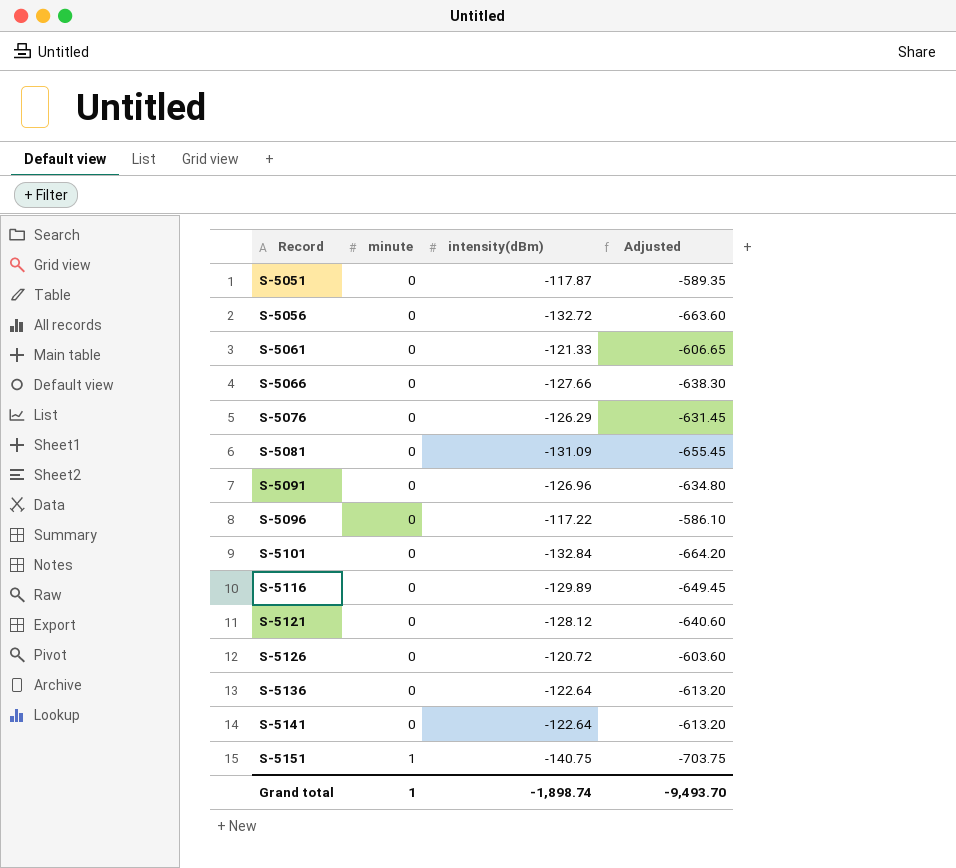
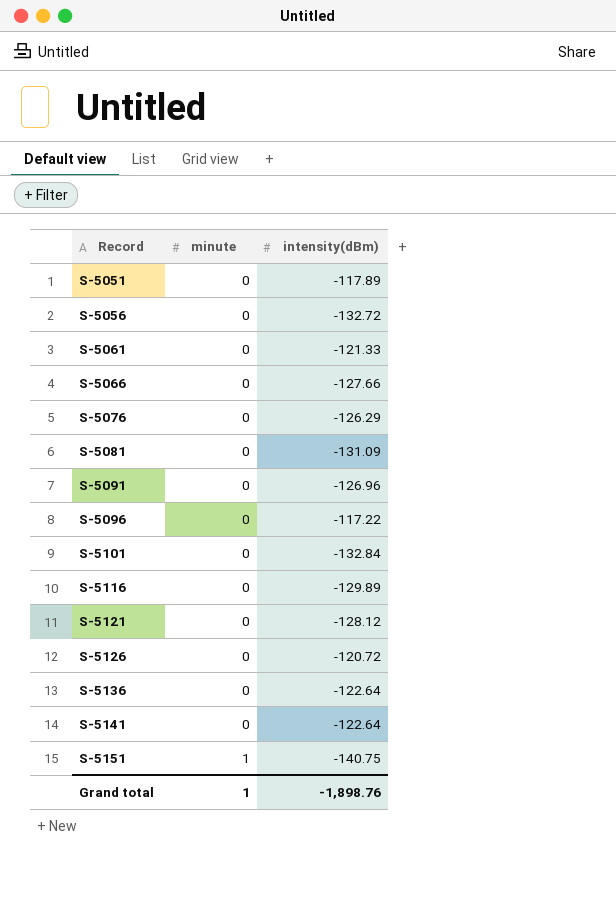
column Adjusted | formula: [intensity(dBm)] * 5 -> none
S-5051 | intensity(dBm): -117.87 -> -117.89
Grand total | intensity(dBm): -1,898.74 -> -1,898.76

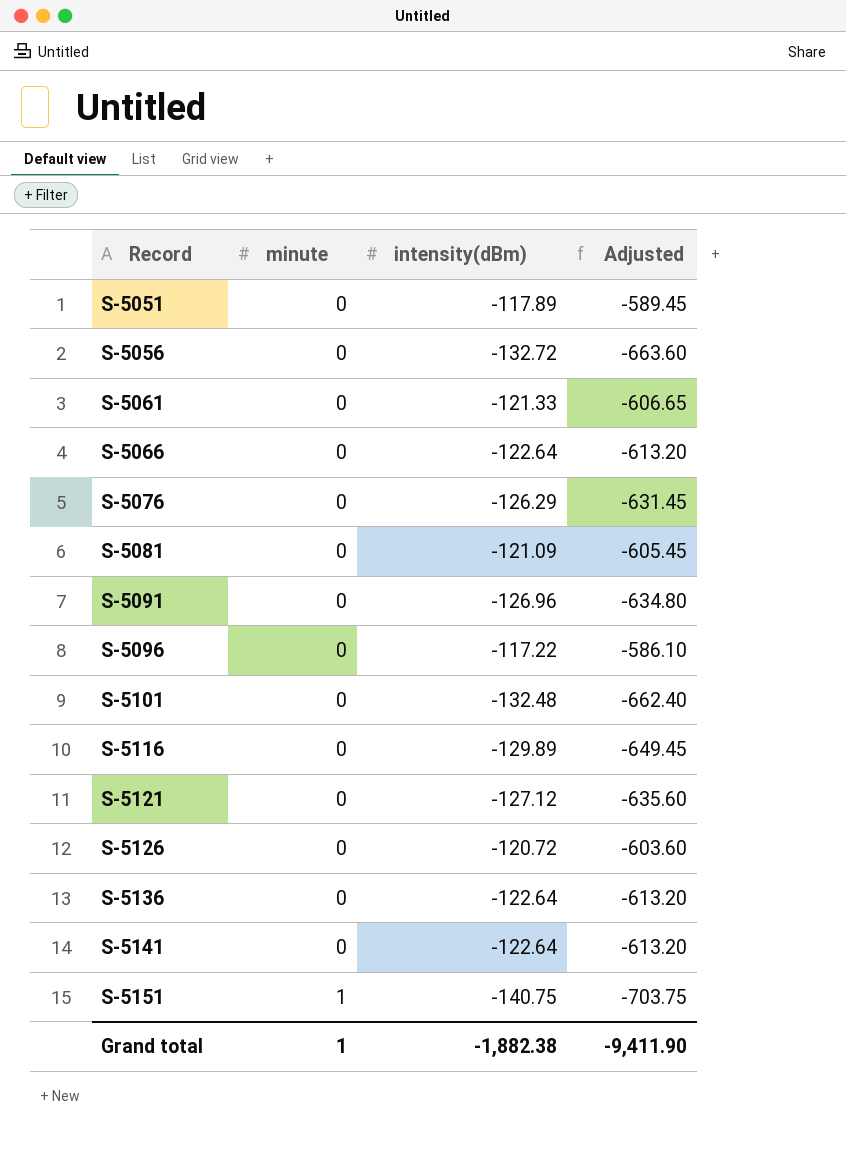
column Adjusted | formula: none -> [intensity(dBm)] * 5
S-5066 | intensity(dBm): -127.66 -> -122.64
S-5081 | intensity(dBm): -131.09 -> -121.09
S-5101 | intensity(dBm): -132.84 -> -132.48
S-5121 | intensity(dBm): -128.12 -> -127.12
Grand total | intensity(dBm): -1,898.76 -> -1,882.38

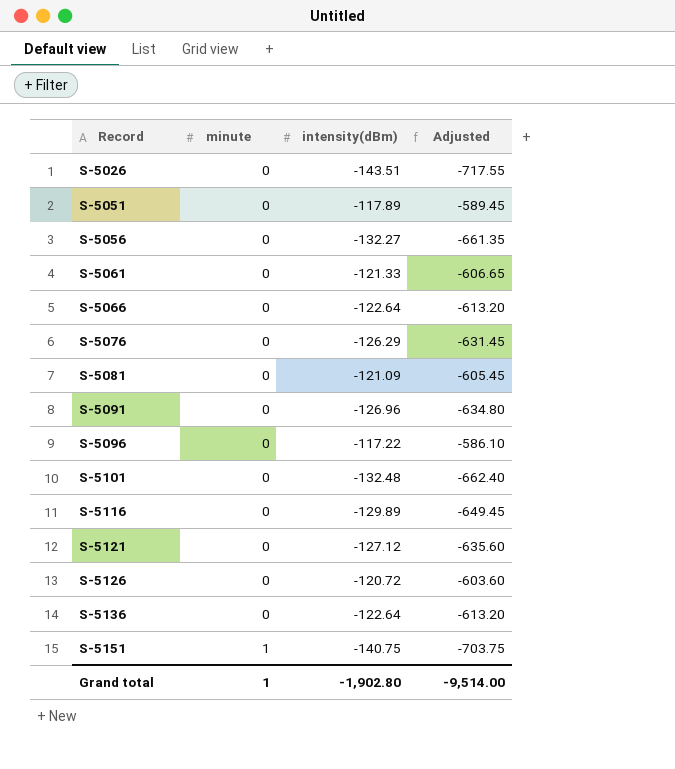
row S-5141: 0 | -122.64 | -613.20 -> none
row S-5026: none -> 0 | -143.51 | -717.55
S-5056 | intensity(dBm): -132.72 -> -132.27
S-5056 | Adjusted: -663.60 -> -661.35
Grand total | intensity(dBm): -1,882.38 -> -1,902.80
Grand total | Adjusted: -9,411.90 -> -9,514.00

